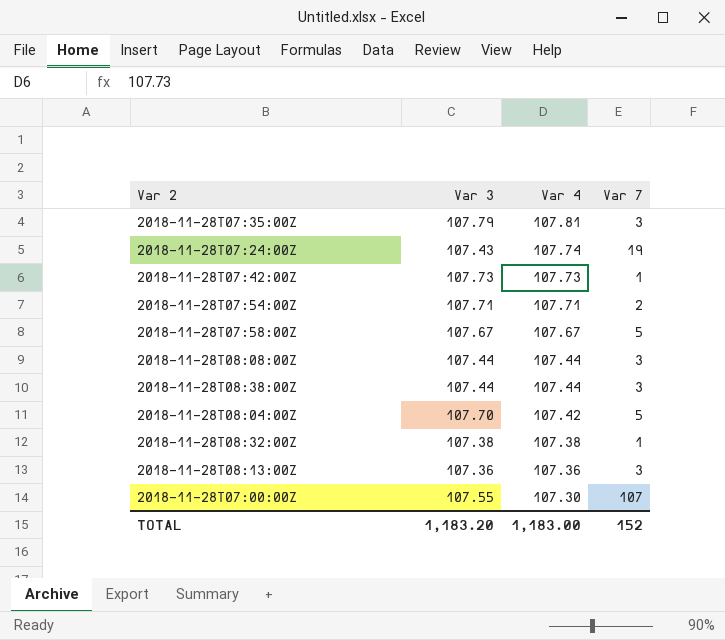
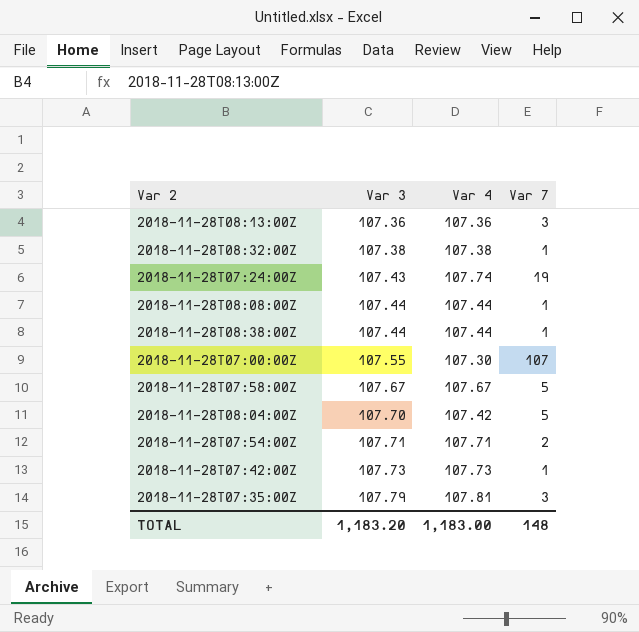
row order: Var 4 descending -> Var 3 ascending
2018-11-28T08:08:00Z | Var 7: 3 -> 1
2018-11-28T08:38:00Z | Var 7: 3 -> 1
TOTAL | Var 7: 152 -> 148

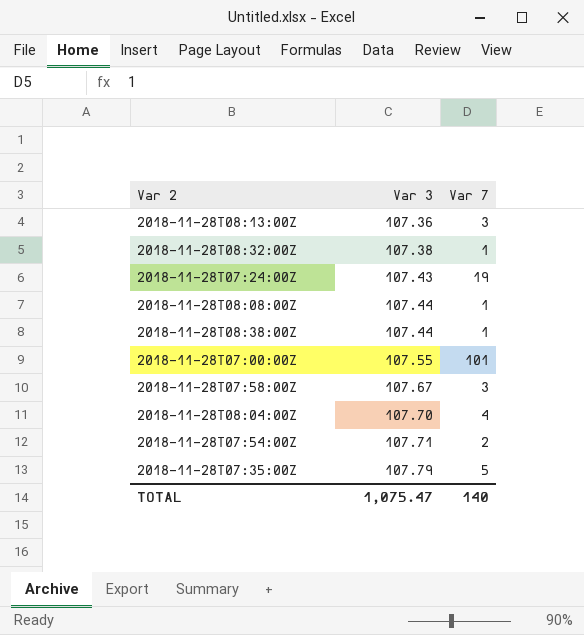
column Var 4 | position: 3 -> none
row 2018-11-28T07:42:00Z: 107.73 | 107.73 | 1 -> none
2018-11-28T07:00:00Z | Var 7: 107 -> 101
2018-11-28T07:58:00Z | Var 7: 5 -> 3
2018-11-28T08:04:00Z | Var 7: 5 -> 4
2018-11-28T07:35:00Z | Var 7: 3 -> 5
TOTAL | Var 3: 1,183.20 -> 1,075.47
TOTAL | Var 7: 148 -> 140

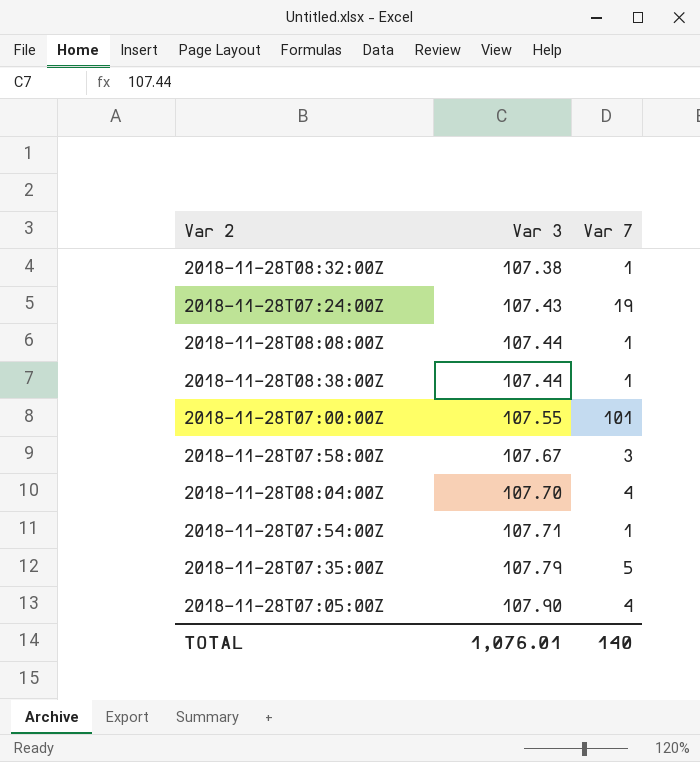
row 2018-11-28T08:13:00Z: 107.36 | 3 -> none
2018-11-28T07:54:00Z | Var 7: 2 -> 1
row 2018-11-28T07:05:00Z: none -> 107.90 | 4
TOTAL | Var 3: 1,075.47 -> 1,076.01

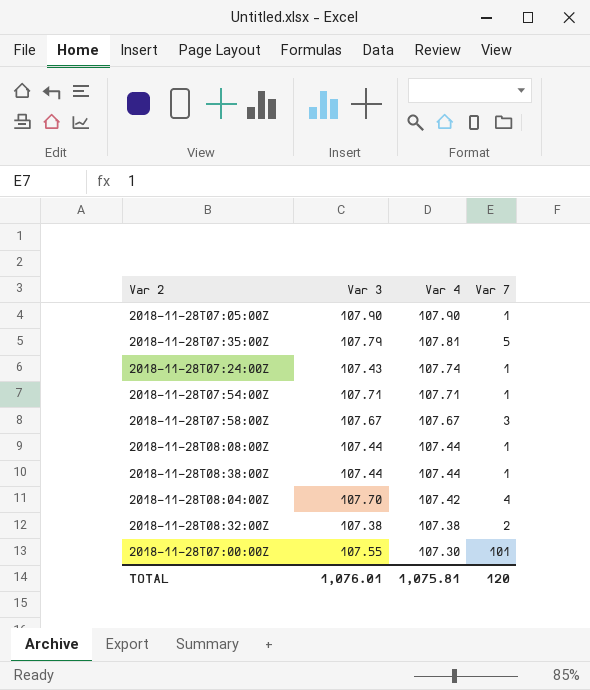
row order: Var 3 ascending -> Var 4 descending
column Var 4 | position: none -> 3
2018-11-28T07:05:00Z | Var 7: 4 -> 1
2018-11-28T07:24:00Z | Var 7: 19 -> 1
2018-11-28T08:32:00Z | Var 7: 1 -> 2
TOTAL | Var 7: 140 -> 120

